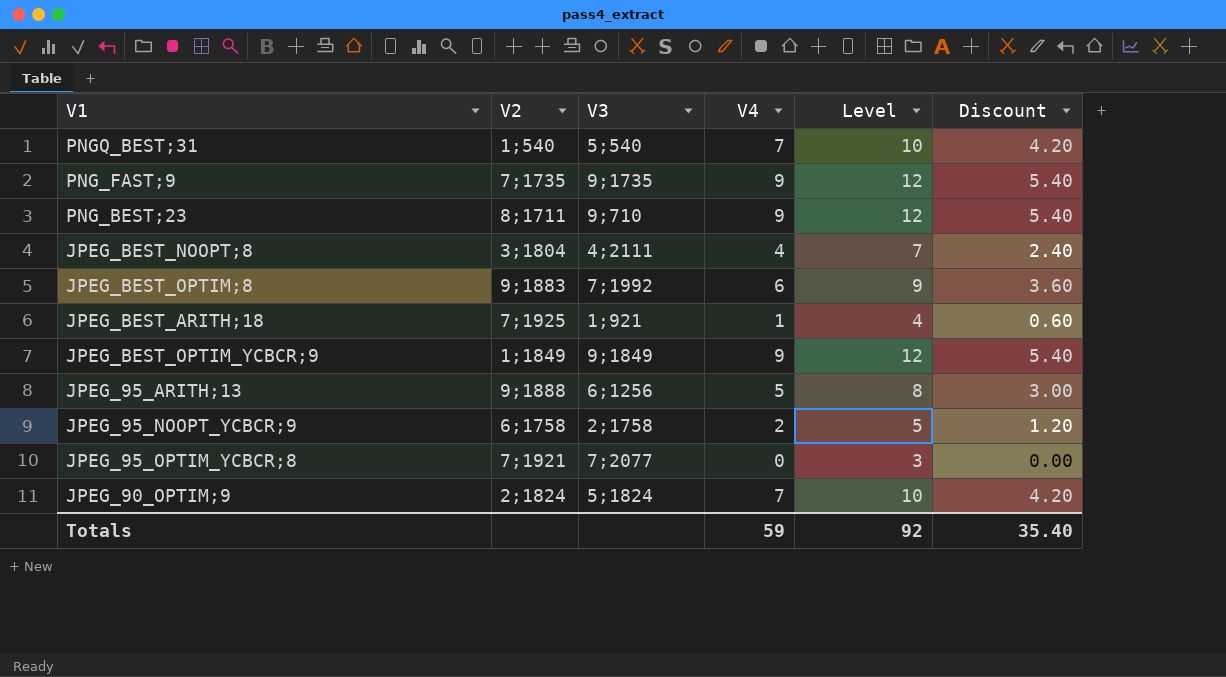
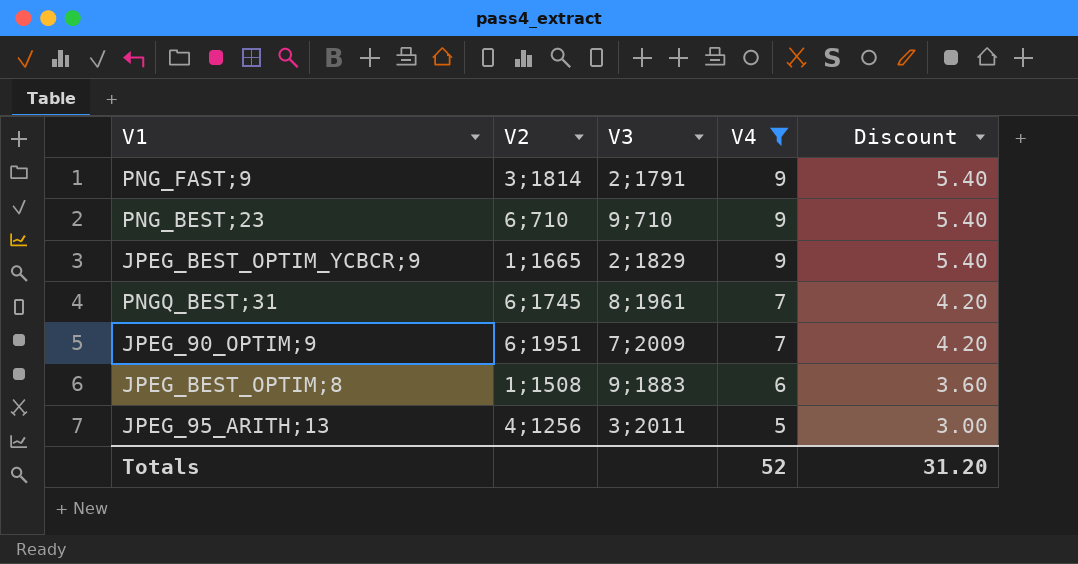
filter: none -> V4 >= 5
row order: none -> V4 descending
column Level | formula: [V4] + 3 -> none
PNG_FAST;9 | V2: 7;1735 -> 3;1814
PNG_FAST;9 | V3: 9;1735 -> 2;1791
PNG_BEST;23 | V2: 8;1711 -> 6;710
JPEG_BEST_OPTIM_YCBCR;9 | V2: 1;1849 -> 1;1665
JPEG_BEST_OPTIM_YCBCR;9 | V3: 9;1849 -> 2;1829
PNGQ_BEST;31 | V2: 1;540 -> 6;1745
PNGQ_BEST;31 | V3: 5;540 -> 8;1961
JPEG_90_OPTIM;9 | V2: 2;1824 -> 6;1951
JPEG_90_OPTIM;9 | V3: 5;1824 -> 7;2009
JPEG_BEST_OPTIM;8 | V2: 9;1883 -> 1;1508
JPEG_BEST_OPTIM;8 | V3: 7;1992 -> 9;1883
JPEG_95_ARITH;13 | V2: 9;1888 -> 4;1256
JPEG_95_ARITH;13 | V3: 6;1256 -> 3;2011
Totals | V4: 59 -> 52
Totals | Discount: 35.40 -> 31.20

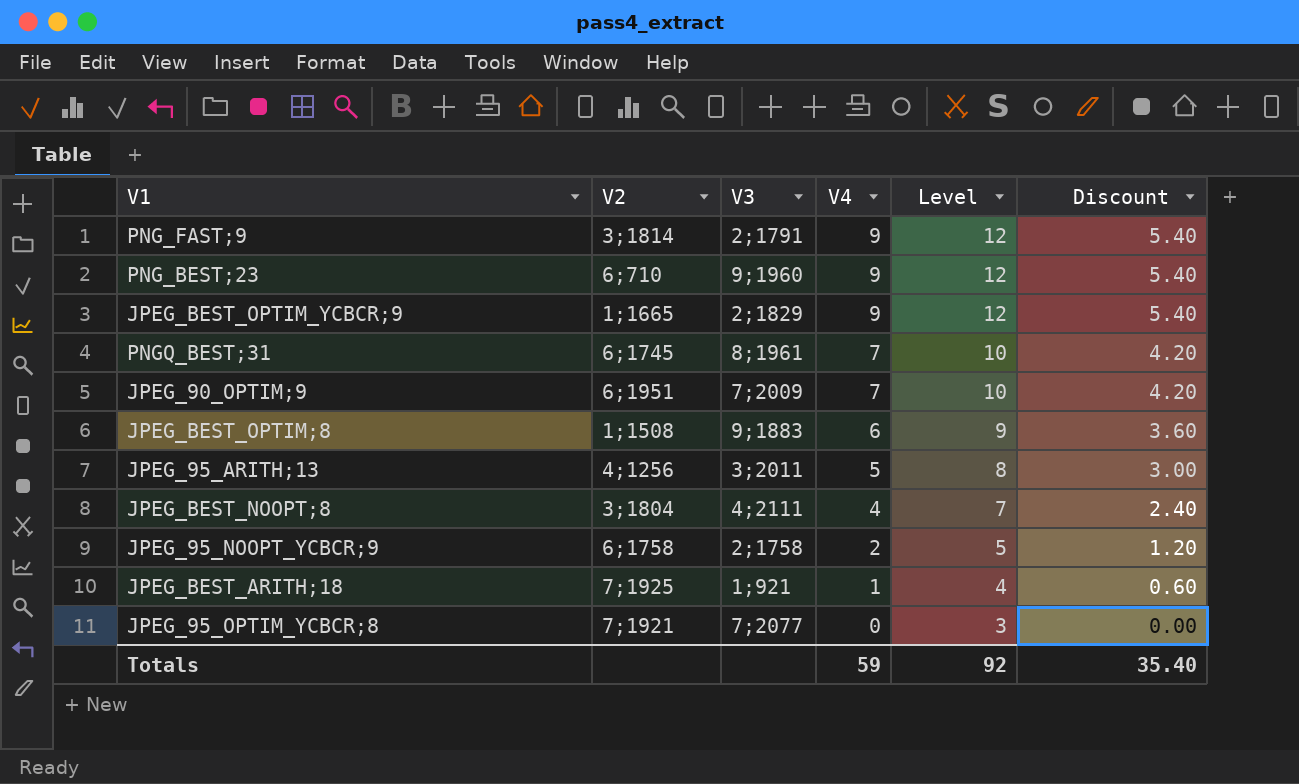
filter: V4 >= 5 -> none
column Level | formula: none -> [V4] + 3
PNG_BEST;23 | V3: 9;710 -> 9;1960
Totals | V4: 52 -> 59
Totals | Discount: 31.20 -> 35.40

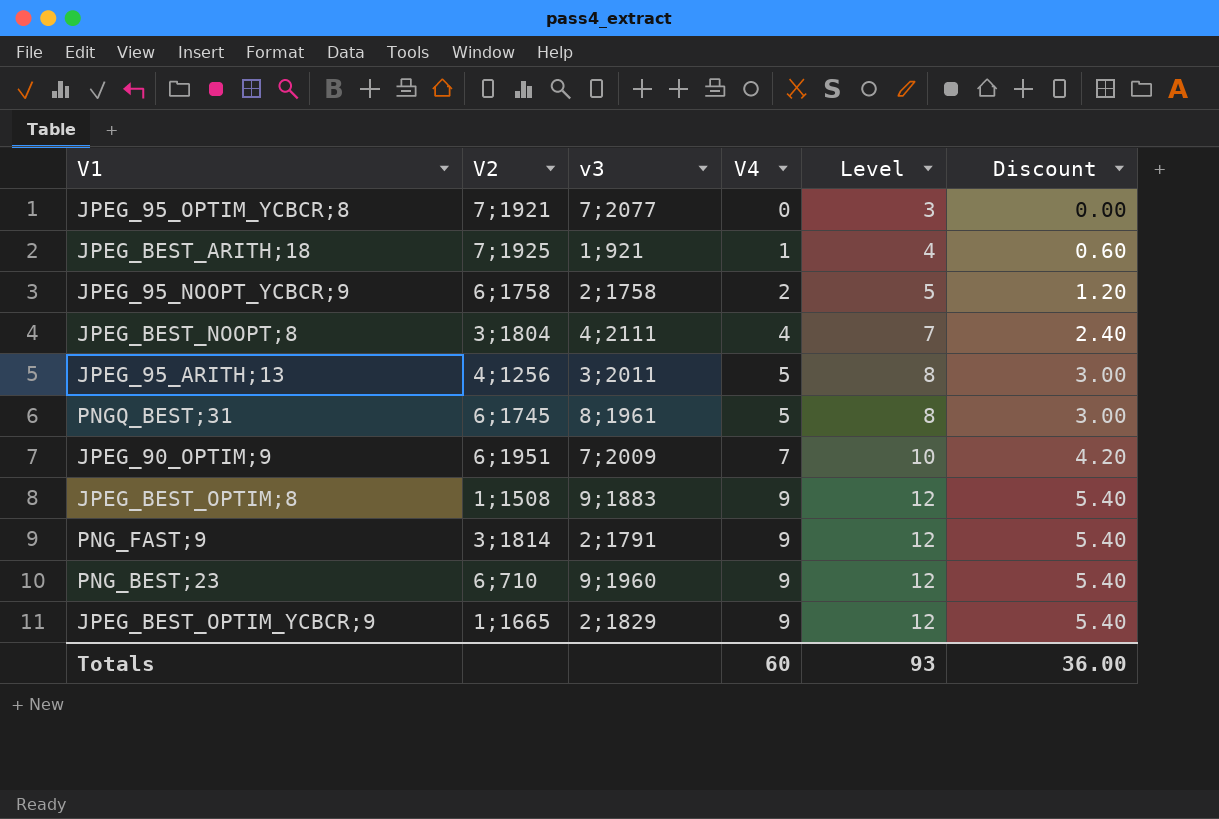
row order: V4 descending -> V4 ascending
column name: V3 -> v3
PNGQ_BEST;31 | V4: 7 -> 5
PNGQ_BEST;31 | Level: 10 -> 8
PNGQ_BEST;31 | Discount: 4.20 -> 3.00
JPEG_BEST_OPTIM;8 | V4: 6 -> 9
JPEG_BEST_OPTIM;8 | Level: 9 -> 12
JPEG_BEST_OPTIM;8 | Discount: 3.60 -> 5.40
Totals | V4: 59 -> 60
Totals | Level: 92 -> 93
Totals | Discount: 35.40 -> 36.00

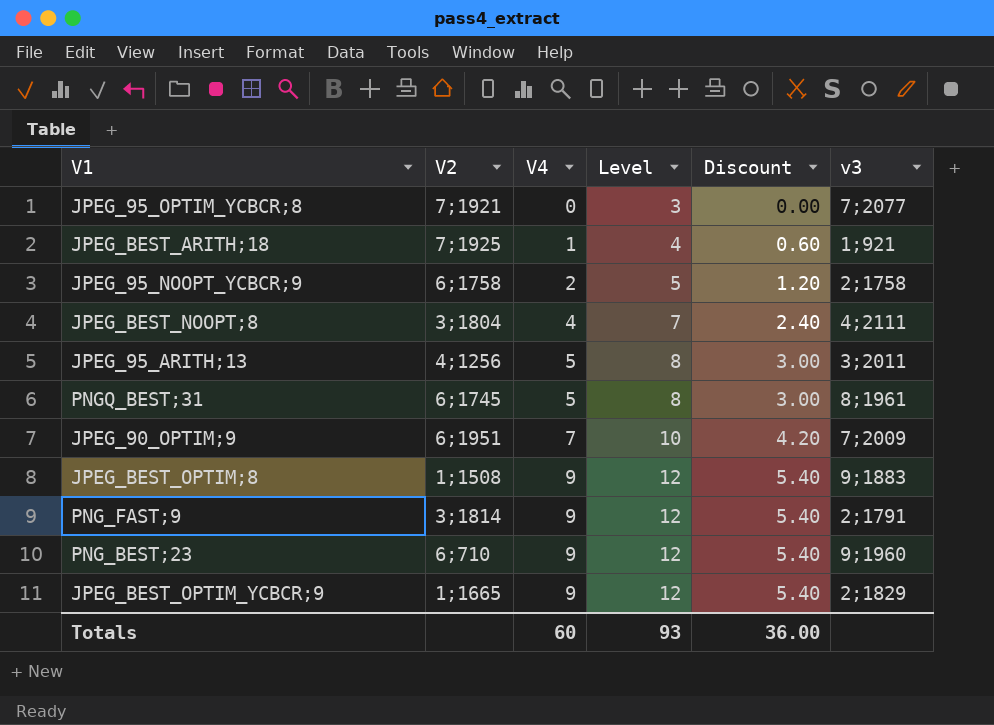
column v3 | position: 3 -> 6

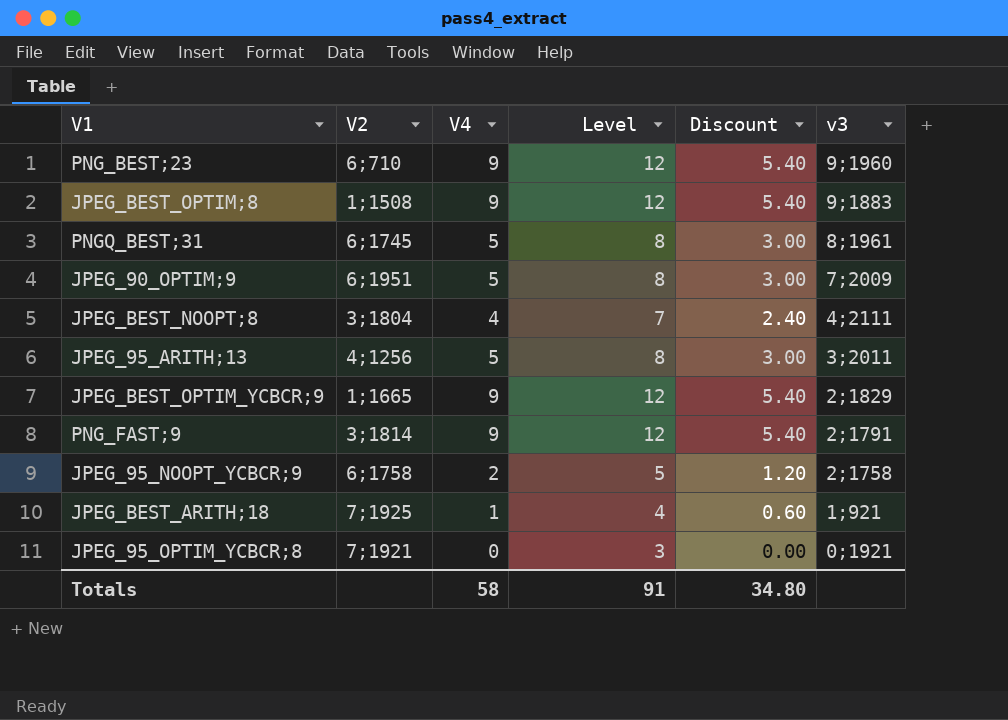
row order: V4 ascending -> v3 descending
JPEG_90_OPTIM;9 | V4: 7 -> 5
JPEG_90_OPTIM;9 | Level: 10 -> 8
JPEG_90_OPTIM;9 | Discount: 4.20 -> 3.00
JPEG_95_OPTIM_YCBCR;8 | v3: 7;2077 -> 0;1921
Totals | V4: 60 -> 58
Totals | Level: 93 -> 91
Totals | Discount: 36.00 -> 34.80

